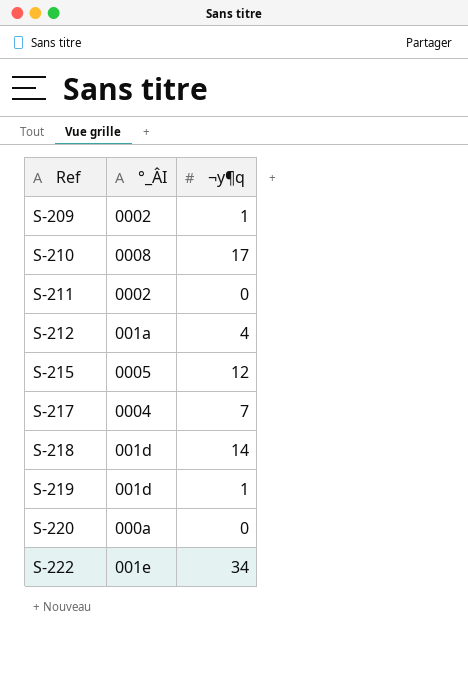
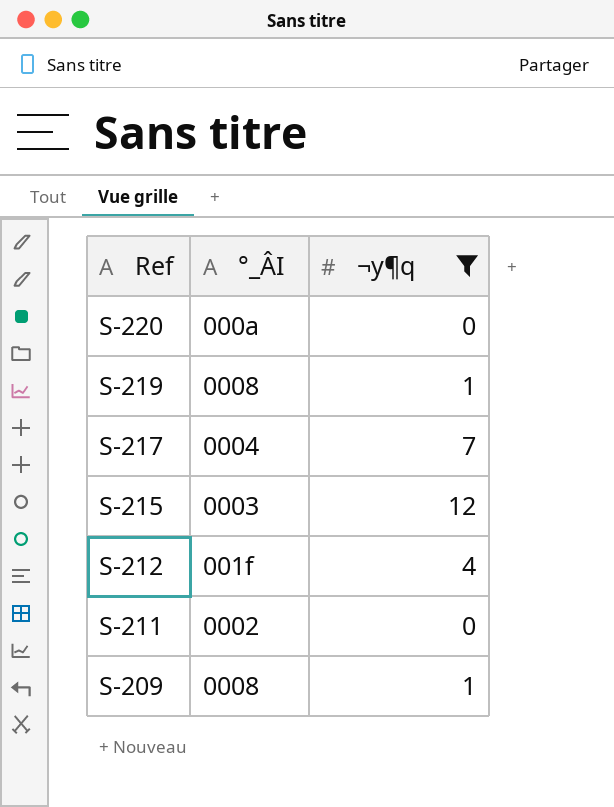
filter: none -> ¬y¶q <= 12
row order: Ref ascending -> Ref descending
S-219 | °_ÂI: 001d -> 0008
S-215 | °_ÂI: 0005 -> 0003
S-212 | °_ÂI: 001a -> 001f
S-209 | °_ÂI: 0002 -> 0008

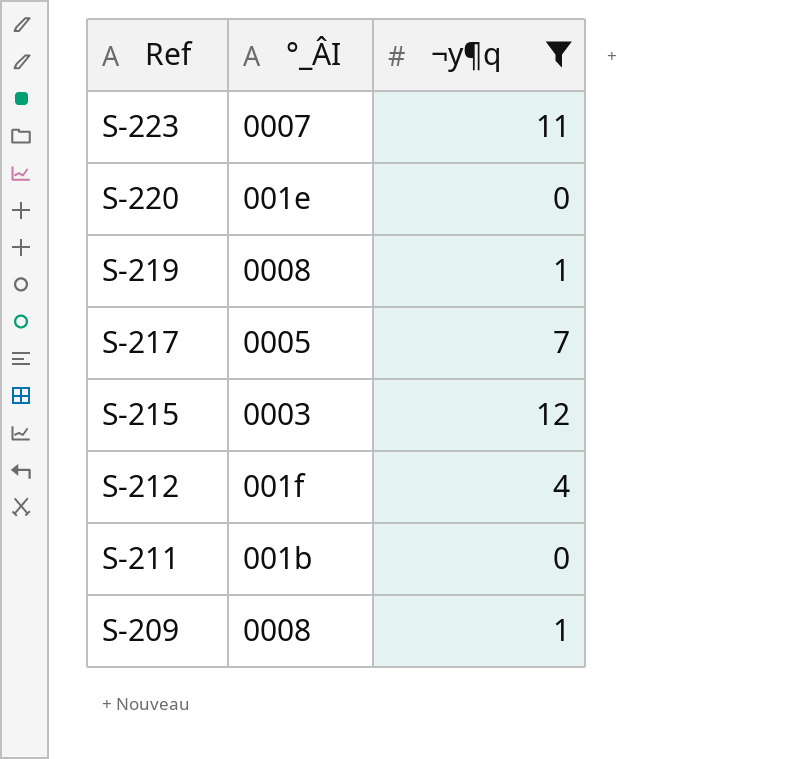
row S-223: none -> 0007 | 11
S-220 | °_ÂI: 000a -> 001e
S-217 | °_ÂI: 0004 -> 0005
S-211 | °_ÂI: 0002 -> 001b

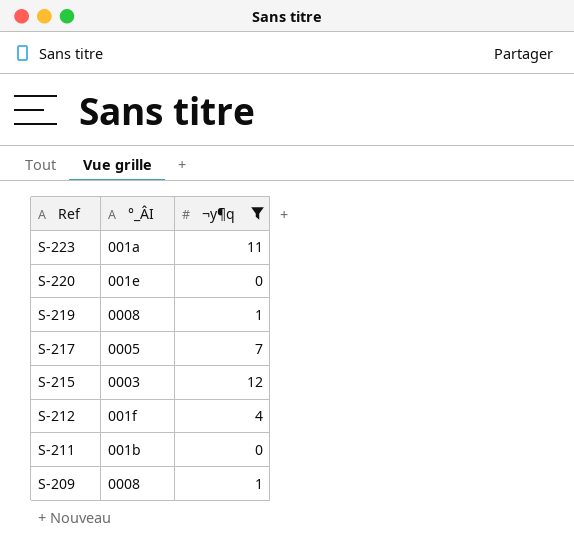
S-223 | °_ÂI: 0007 -> 001a

